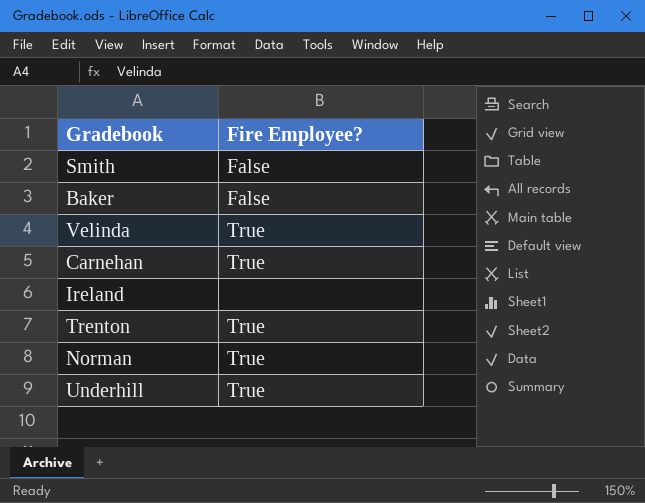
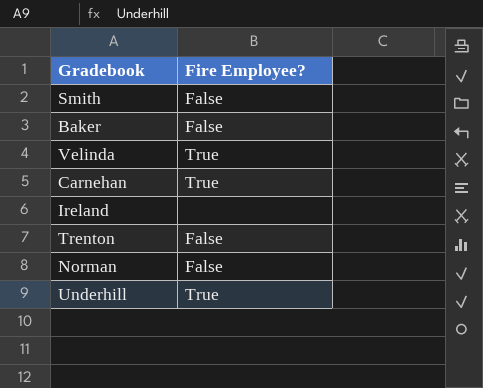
Trenton | Fire Employee?: True -> False
Norman | Fire Employee?: True -> False

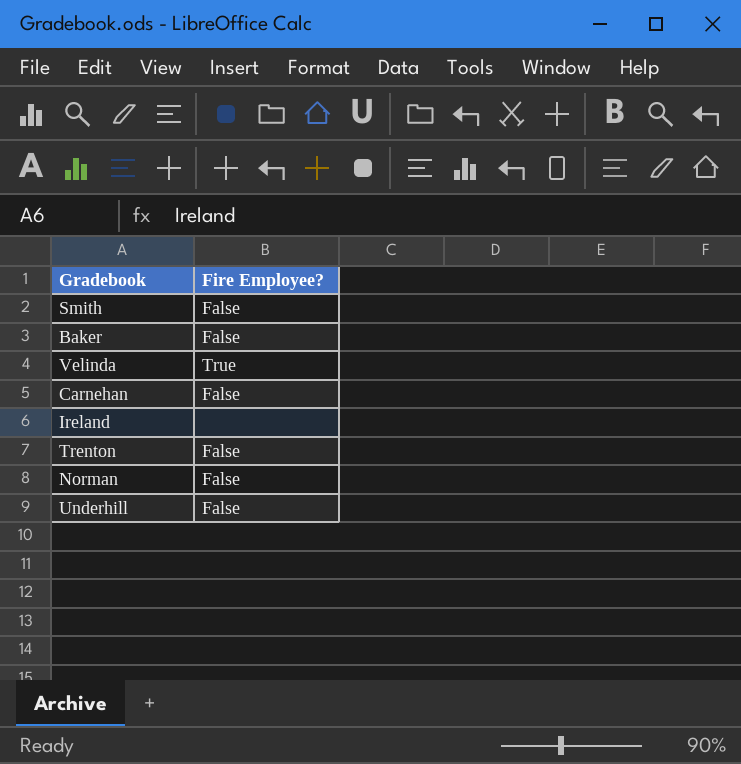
Carnehan | Fire Employee?: True -> False
Underhill | Fire Employee?: True -> False

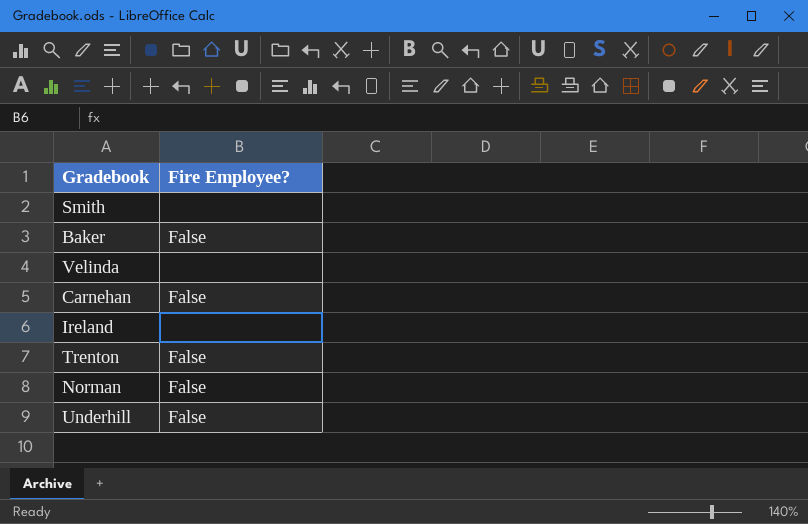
Smith | Fire Employee?: False -> none
Velinda | Fire Employee?: True -> none

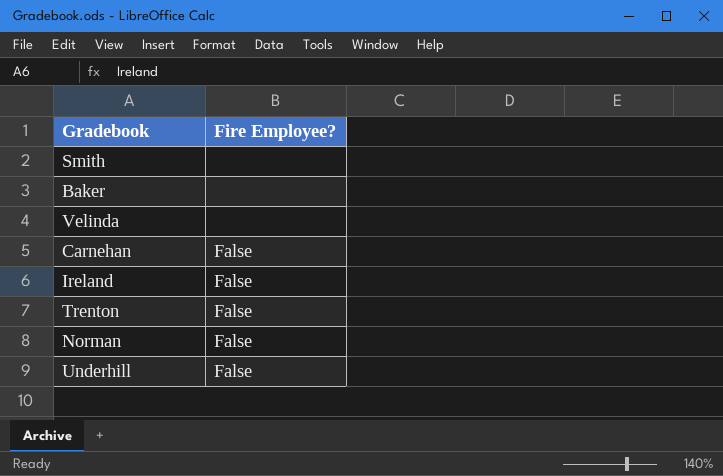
Baker | Fire Employee?: False -> none
Ireland | Fire Employee?: none -> False

